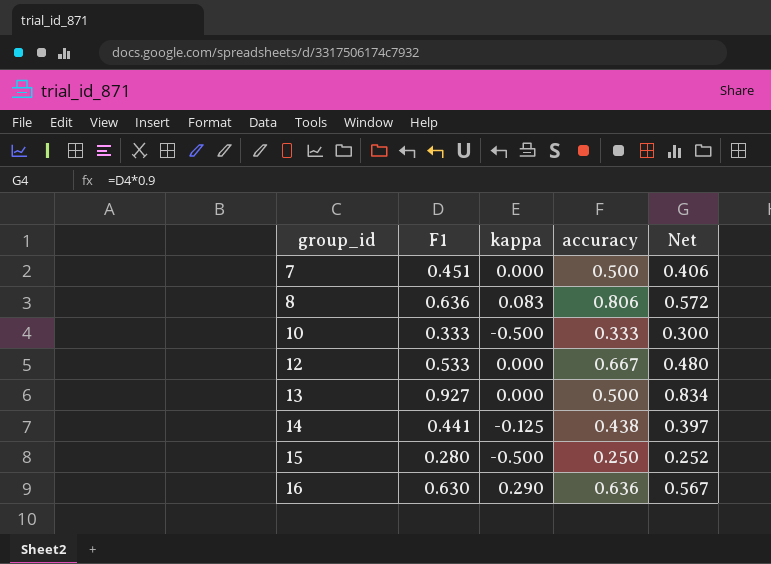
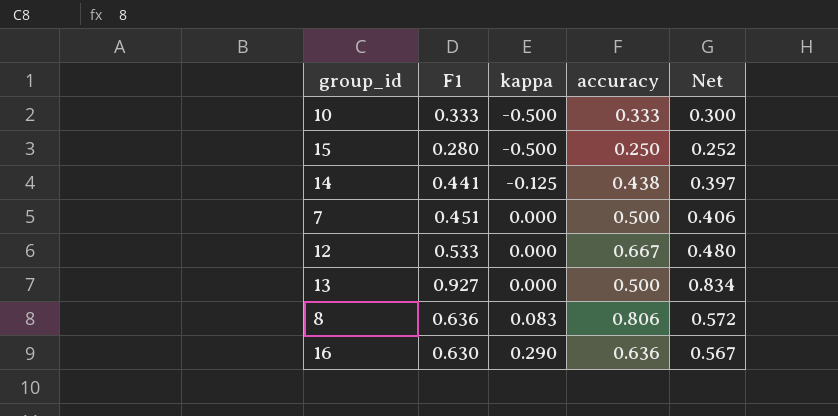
row order: group_id ascending -> kappa ascending

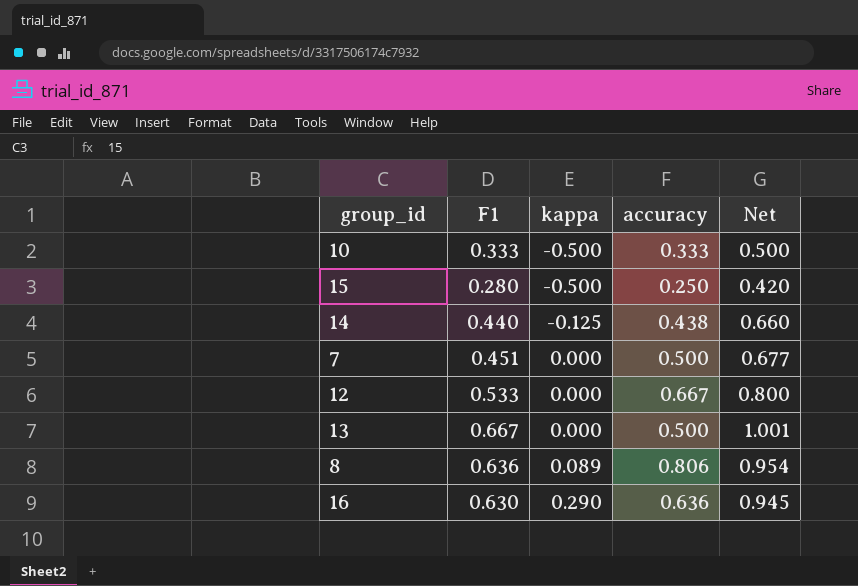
column Net | formula: [F1] * 0.9 -> [F1] * 1.5
14 | F1: 0.441 -> 0.440
13 | F1: 0.927 -> 0.667
8 | kappa: 0.083 -> 0.089

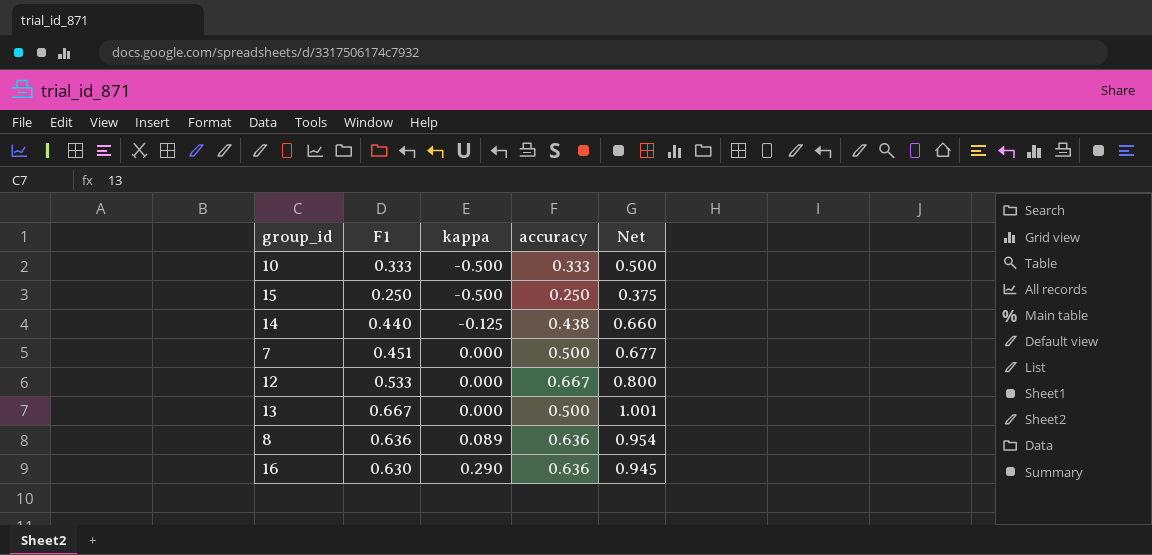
15 | F1: 0.280 -> 0.250
15 | Net: 0.420 -> 0.375
8 | accuracy: 0.806 -> 0.636

